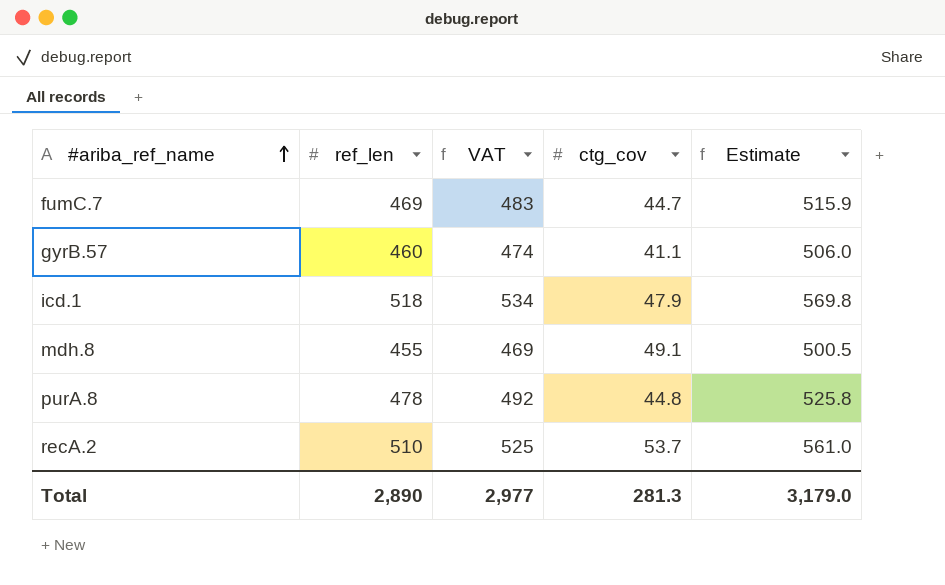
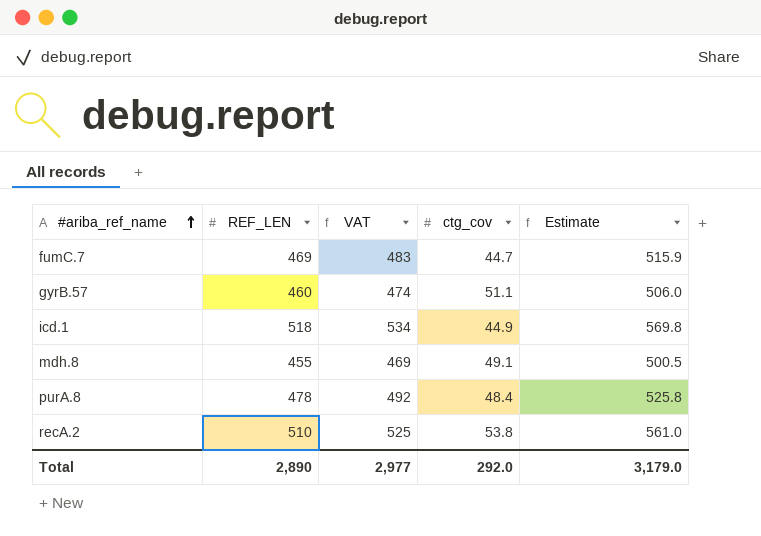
column name: ref_len -> REF_LEN
gyrB.57 | ctg_cov: 41.1 -> 51.1
icd.1 | ctg_cov: 47.9 -> 44.9
purA.8 | ctg_cov: 44.8 -> 48.4
recA.2 | ctg_cov: 53.7 -> 53.8
Total | ctg_cov: 281.3 -> 292.0

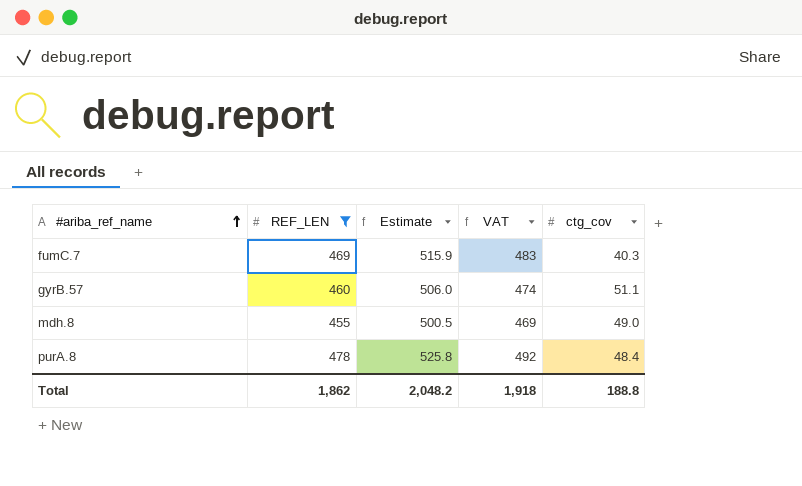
filter: none -> REF_LEN <= 478
column Estimate | position: 5 -> 3
fumC.7 | ctg_cov: 44.7 -> 40.3
mdh.8 | ctg_cov: 49.1 -> 49.0
Total | REF_LEN: 2,890 -> 1,862
Total | Estimate: 3,179.0 -> 2,048.2
Total | VAT: 2,977 -> 1,918
Total | ctg_cov: 292.0 -> 188.8

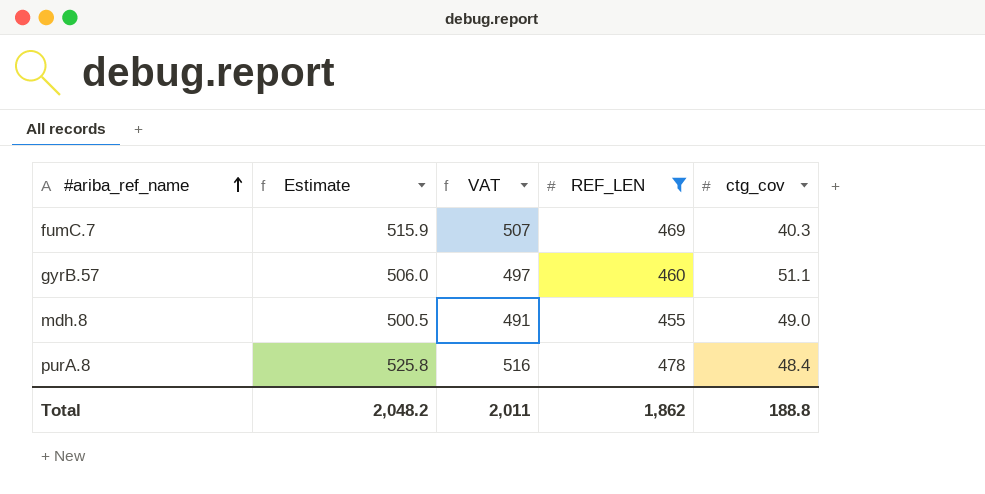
column VAT | formula: [REF_LEN] * 1.03 -> [REF_LEN] * 1.08
column REF_LEN | position: 2 -> 4
Total | VAT: 1,918 -> 2,011

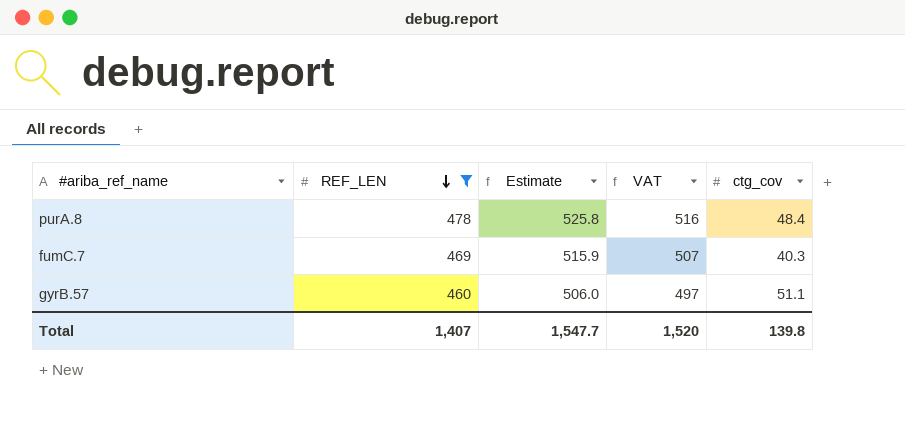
row order: #ariba_ref_name ascending -> REF_LEN descending
column REF_LEN | position: 4 -> 2
row mdh.8: 500.5 | 491 | 455 | 49.0 -> none
Total | REF_LEN: 1,862 -> 1,407
Total | Estimate: 2,048.2 -> 1,547.7
Total | VAT: 2,011 -> 1,520
Total | ctg_cov: 188.8 -> 139.8

